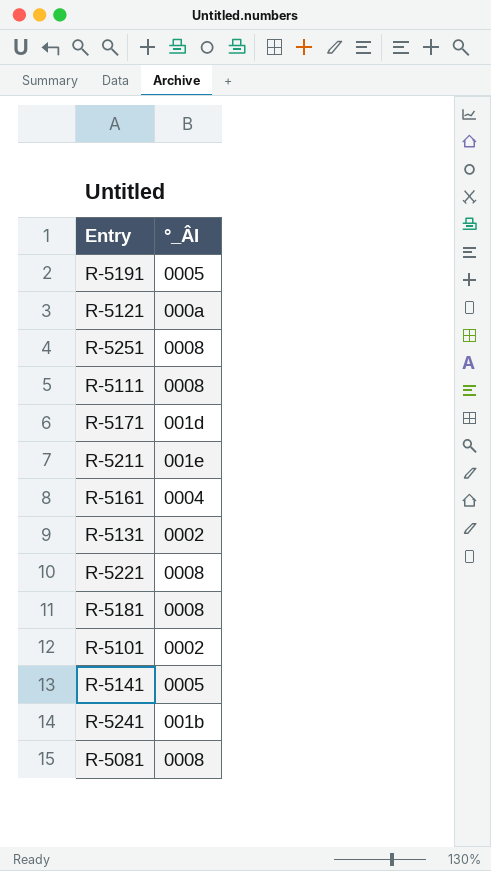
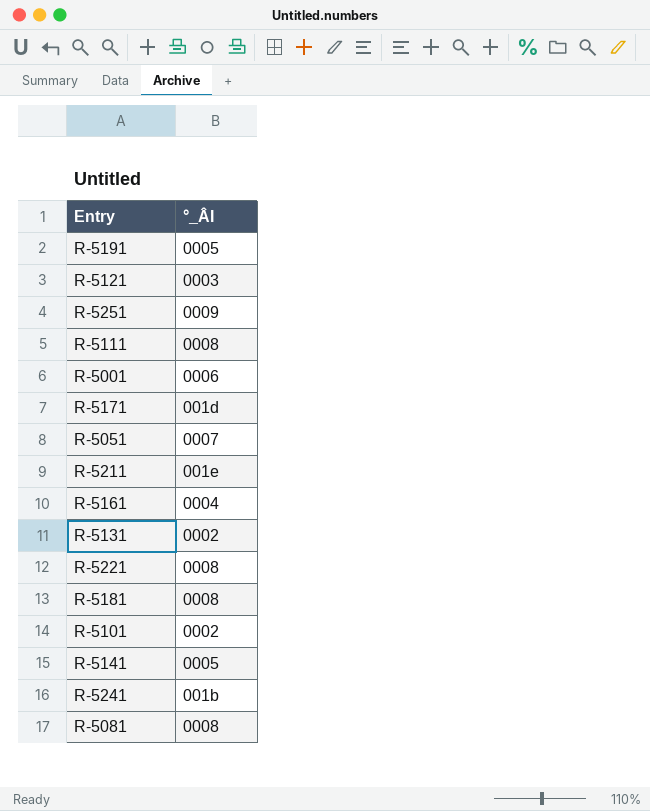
R-5121 | °_ÂI: 000a -> 0003
R-5251 | °_ÂI: 0008 -> 0009
row R-5001: none -> 0006
row R-5051: none -> 0007

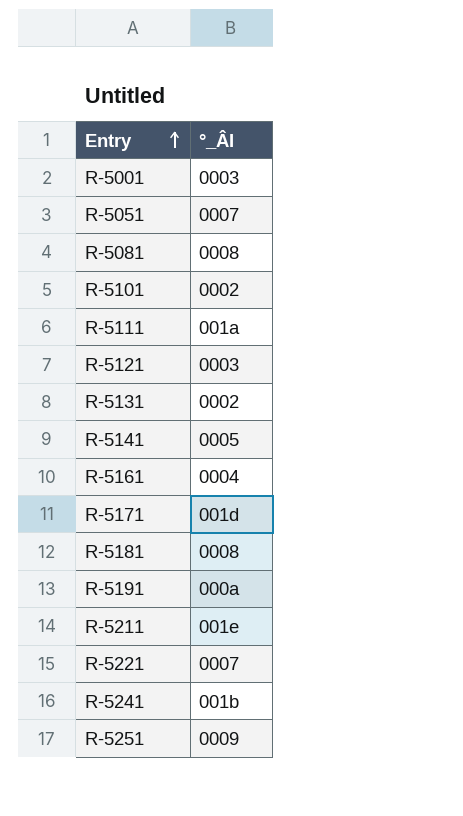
row order: none -> Entry ascending
R-5001 | °_ÂI: 0006 -> 0003
R-5111 | °_ÂI: 0008 -> 001a
R-5191 | °_ÂI: 0005 -> 000a
R-5221 | °_ÂI: 0008 -> 0007

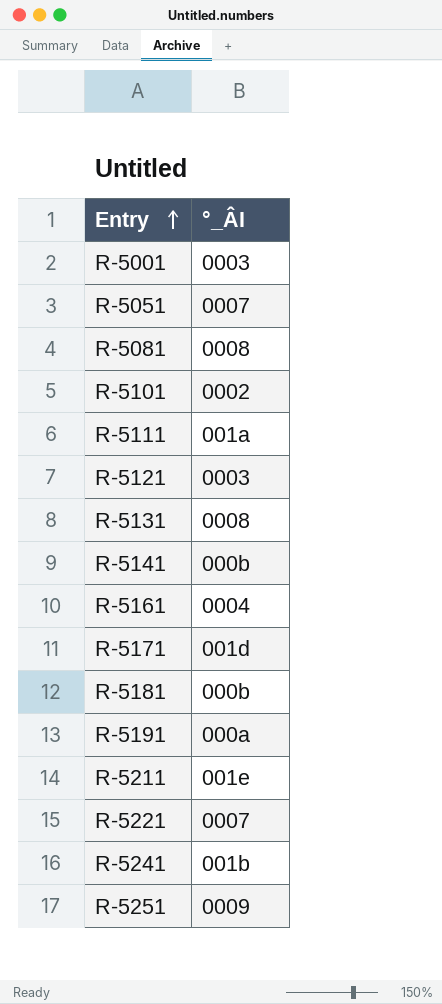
R-5131 | °_ÂI: 0002 -> 0008
R-5141 | °_ÂI: 0005 -> 000b
R-5181 | °_ÂI: 0008 -> 000b

